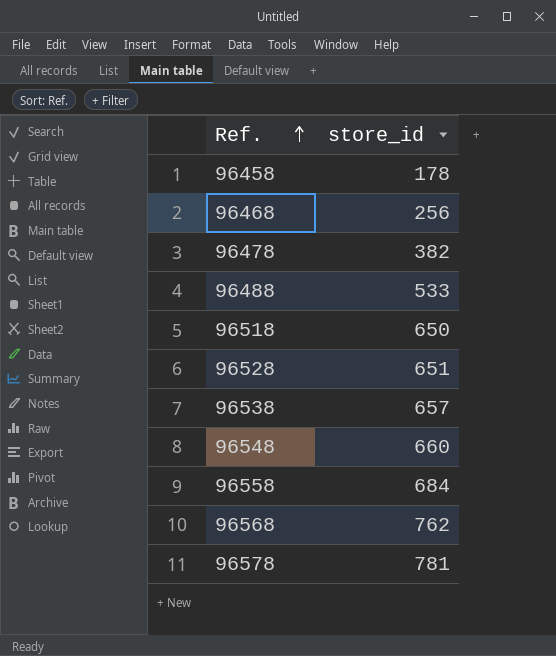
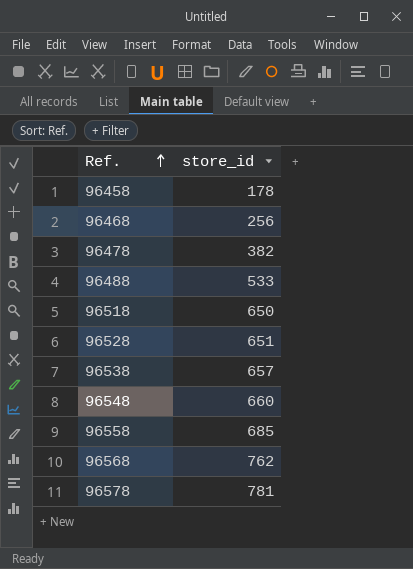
96558 | store_id: 684 -> 685

